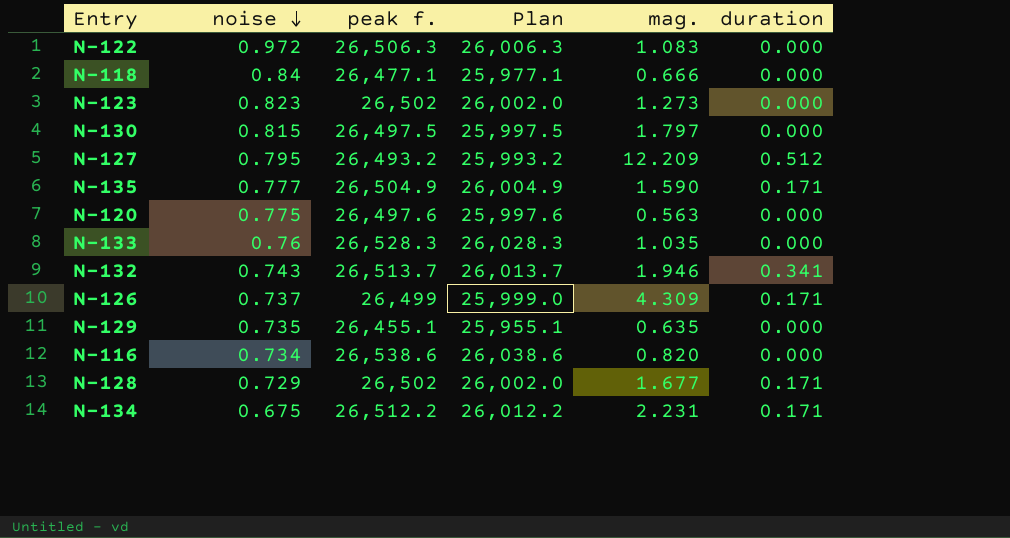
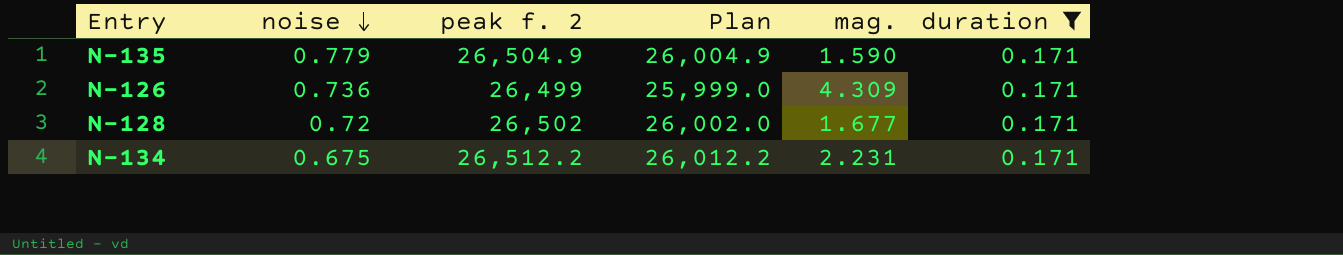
filter: none -> duration = 0.171
column name: peak f. -> peak f. 2
N-135 | noise: 0.777 -> 0.779
N-126 | noise: 0.737 -> 0.736
N-128 | noise: 0.729 -> 0.72

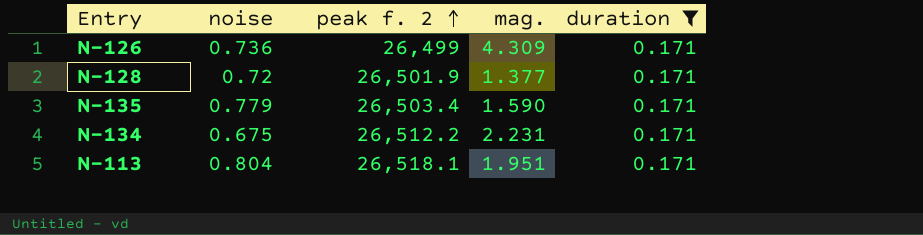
row order: noise descending -> peak f. 2 ascending
column Plan | formula: [peak f. 2] - 500 -> none
N-128 | peak f. 2: 26,502 -> 26,501.9
N-128 | mag.: 1.677 -> 1.377
N-135 | peak f. 2: 26,504.9 -> 26,503.4
row N-113: none -> 0.804 | 26,518.1 | 1.951 | 0.171

